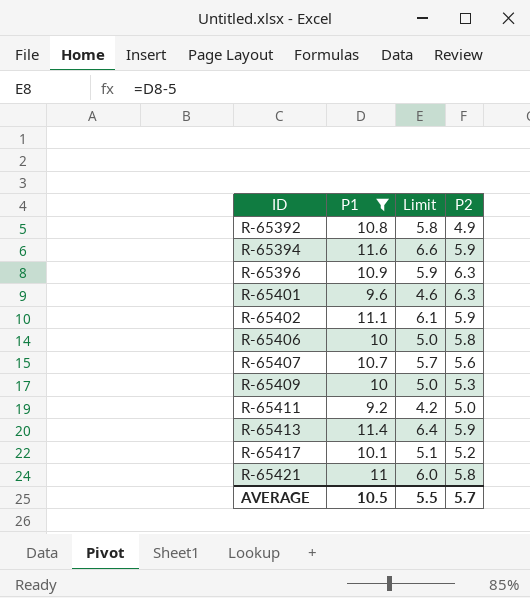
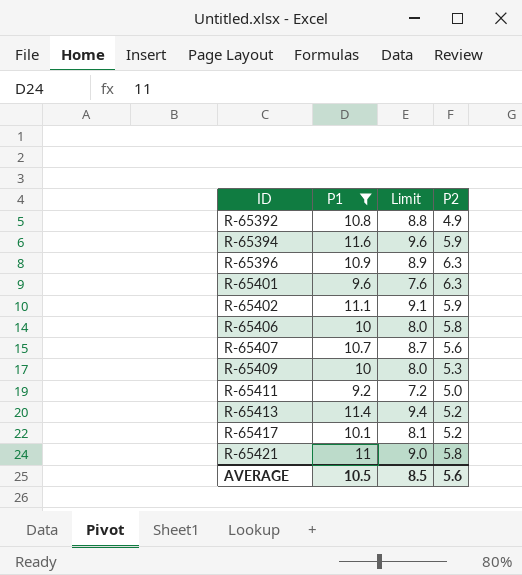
column Limit | formula: [P1] - 5 -> [P1] - 2
R-65413 | P2: 5.9 -> 5.2
AVERAGE | Limit: 5.5 -> 8.5
AVERAGE | P2: 5.7 -> 5.6

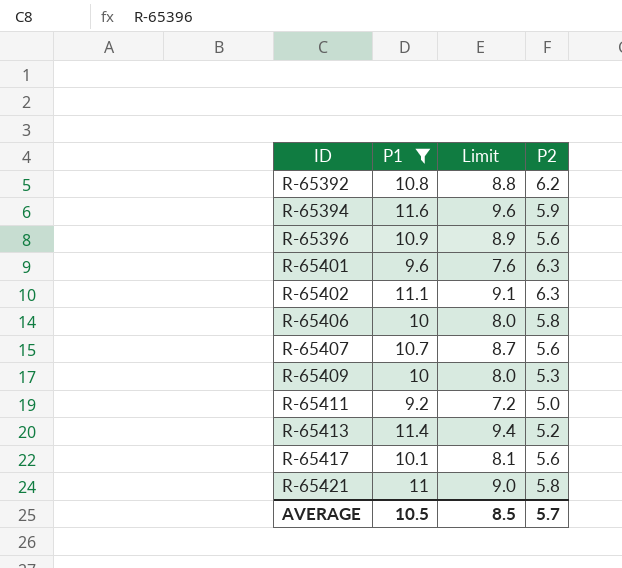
R-65392 | P2: 4.9 -> 6.2
R-65396 | P2: 6.3 -> 5.6
R-65402 | P2: 5.9 -> 6.3
R-65417 | P2: 5.2 -> 5.6
AVERAGE | P2: 5.6 -> 5.7

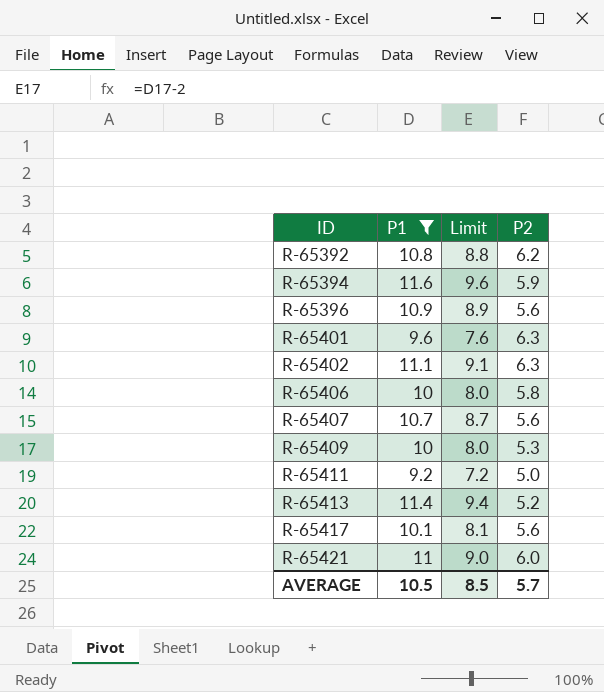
R-65421 | P2: 5.8 -> 6.0

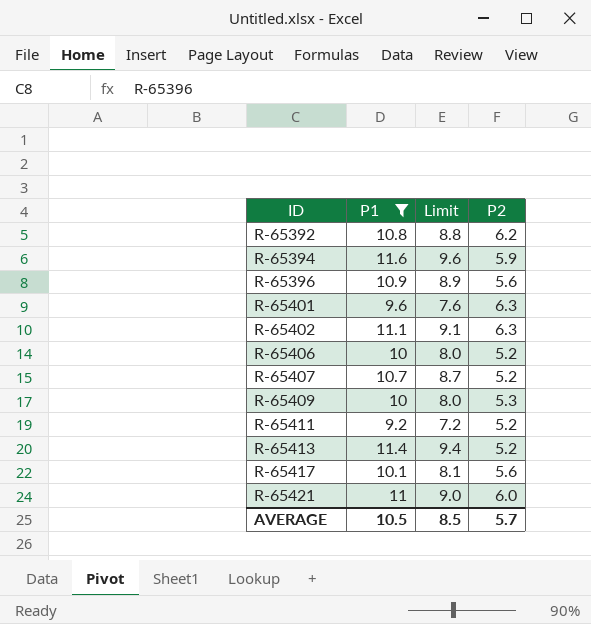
R-65406 | P2: 5.8 -> 5.2
R-65407 | P2: 5.6 -> 5.2
R-65411 | P2: 5.0 -> 5.2

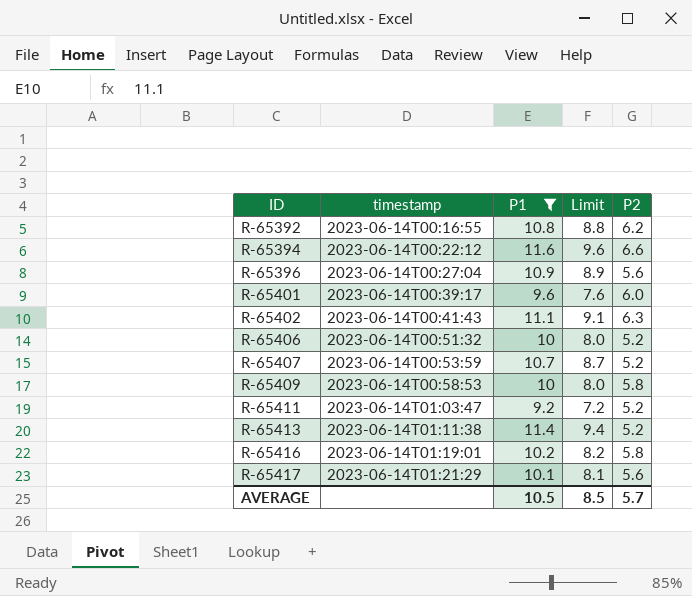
column timestamp | position: none -> 2
row R-65421: 11 | 9.0 | 6.0 -> none
R-65394 | P2: 5.9 -> 6.6
R-65401 | P2: 6.3 -> 6.0
R-65409 | P2: 5.3 -> 5.8
row R-65416: none -> 2023-06-14T01:19:01 | 10.2 | 8.2 | 5.8

